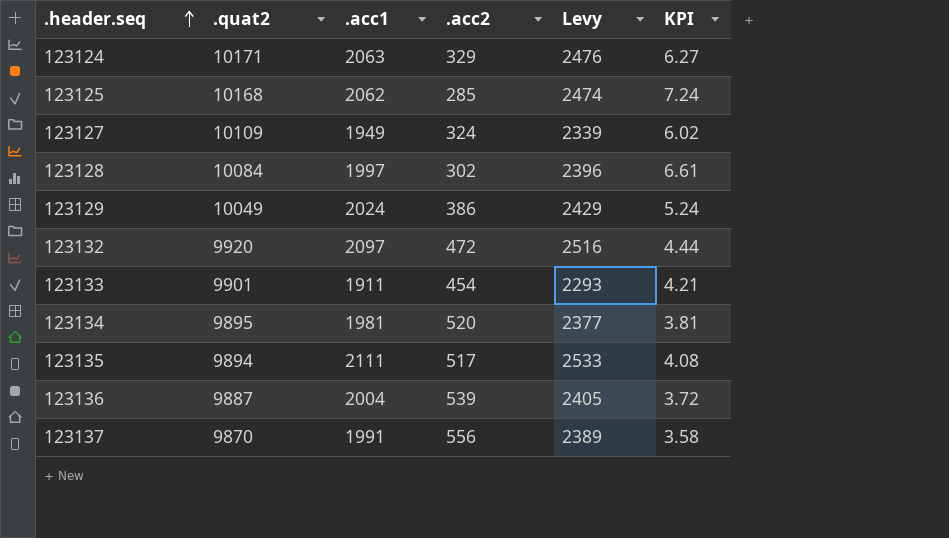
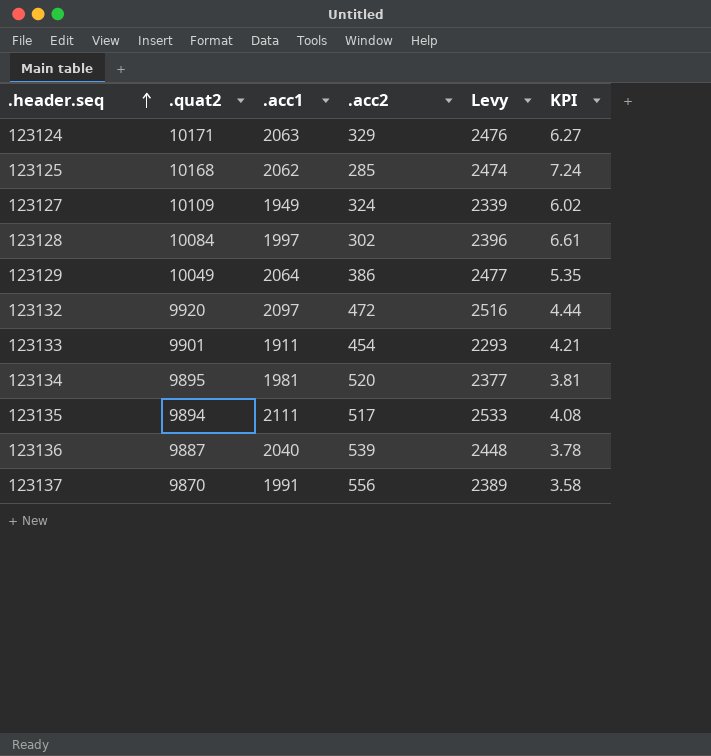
123129 | .acc1: 2024 -> 2064
123129 | Levy: 2429 -> 2477
123129 | KPI: 5.24 -> 5.35
123136 | .acc1: 2004 -> 2040
123136 | Levy: 2405 -> 2448
123136 | KPI: 3.72 -> 3.78

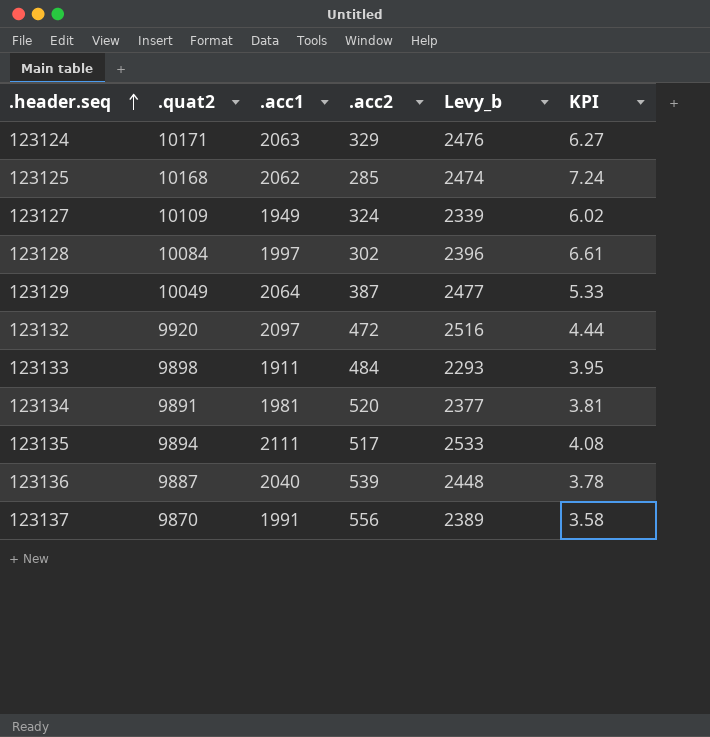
column name: Levy -> Levy_b
123129 | .acc2: 386 -> 387
123129 | KPI: 5.35 -> 5.33
123133 | .quat2: 9901 -> 9898
123133 | .acc2: 454 -> 484
123133 | KPI: 4.21 -> 3.95
123134 | .quat2: 9895 -> 9891

